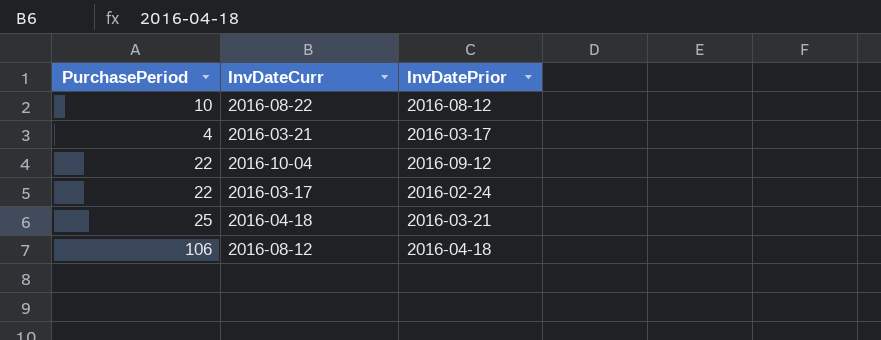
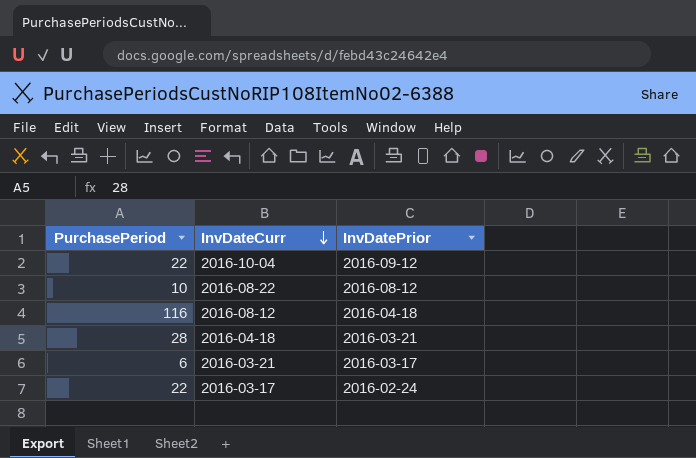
row order: none -> InvDateCurr descending
2016-08-12 | PurchasePeriod: 106 -> 116
2016-04-18 | PurchasePeriod: 25 -> 28
2016-03-21 | PurchasePeriod: 4 -> 6

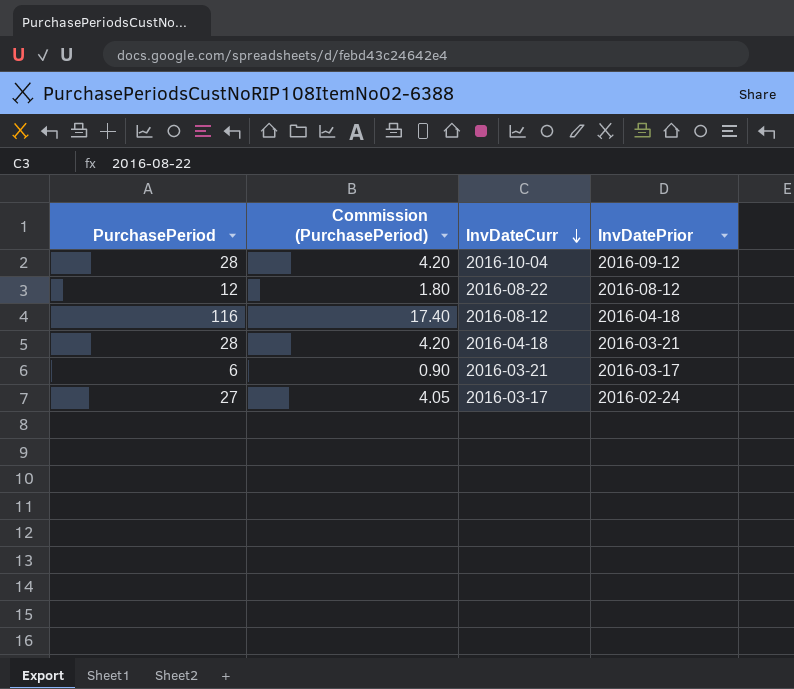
column Commission (PurchasePeriod) | formula: none -> [PurchasePeriod] * 0.15
2016-10-04 | PurchasePeriod: 22 -> 28
2016-08-22 | PurchasePeriod: 10 -> 12
2016-03-17 | PurchasePeriod: 22 -> 27

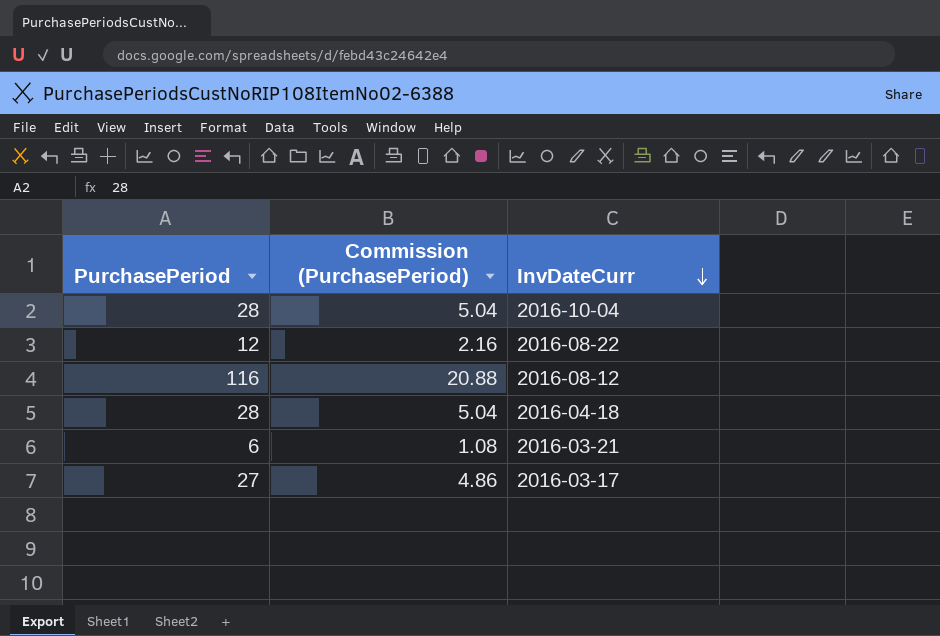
column InvDatePrior | position: 4 -> none
column Commission (PurchasePeriod) | formula: [PurchasePeriod] * 0.15 -> [PurchasePeriod] * 0.18

